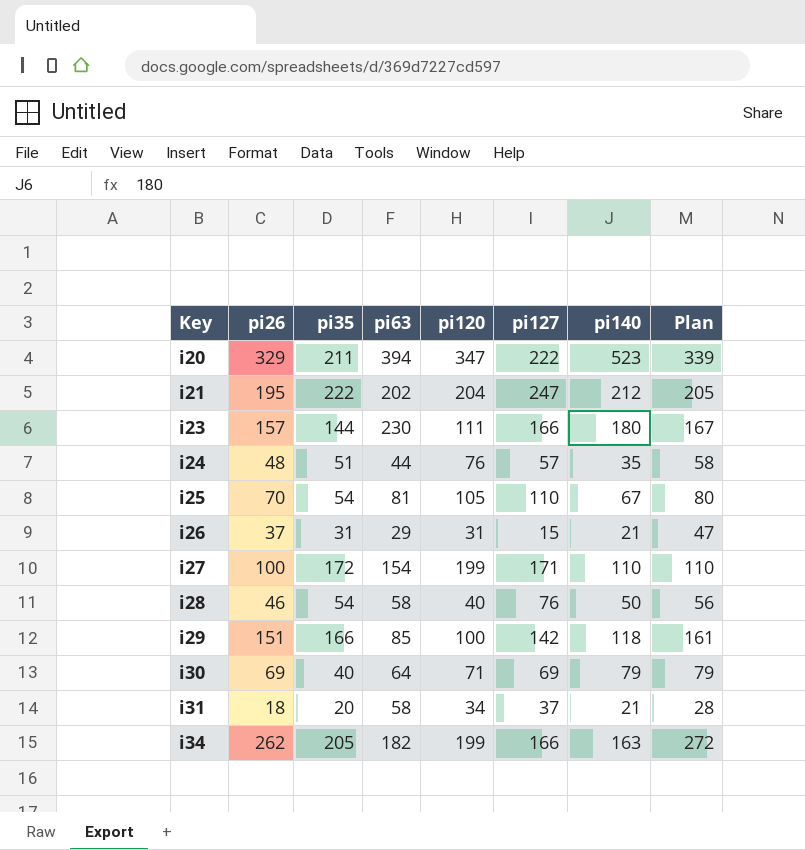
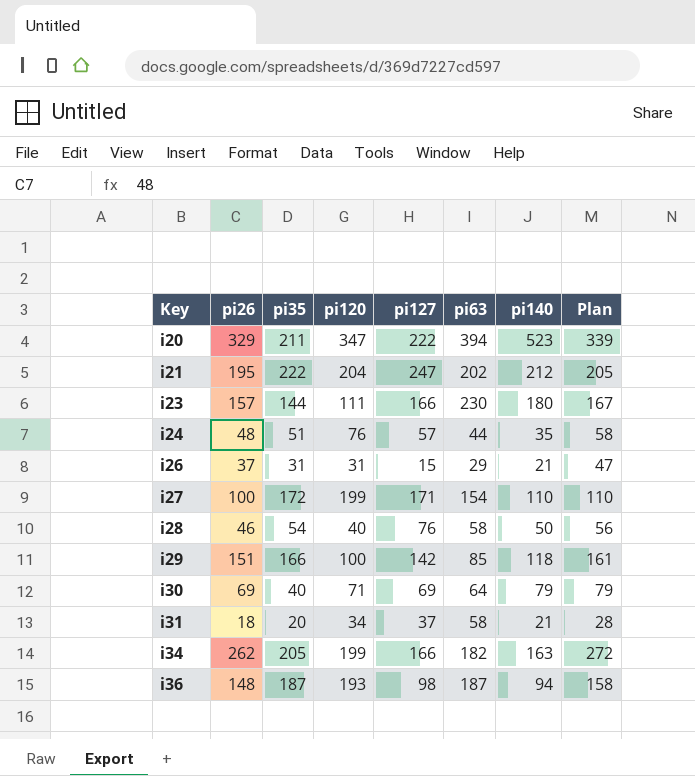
column pi63 | position: 4 -> 6
row i25: 70 | 54 | 81 | 105 | 110 | 67 | 80 -> none
row i36: none -> 148 | 187 | 193 | 98 | 187 | 94 | 158

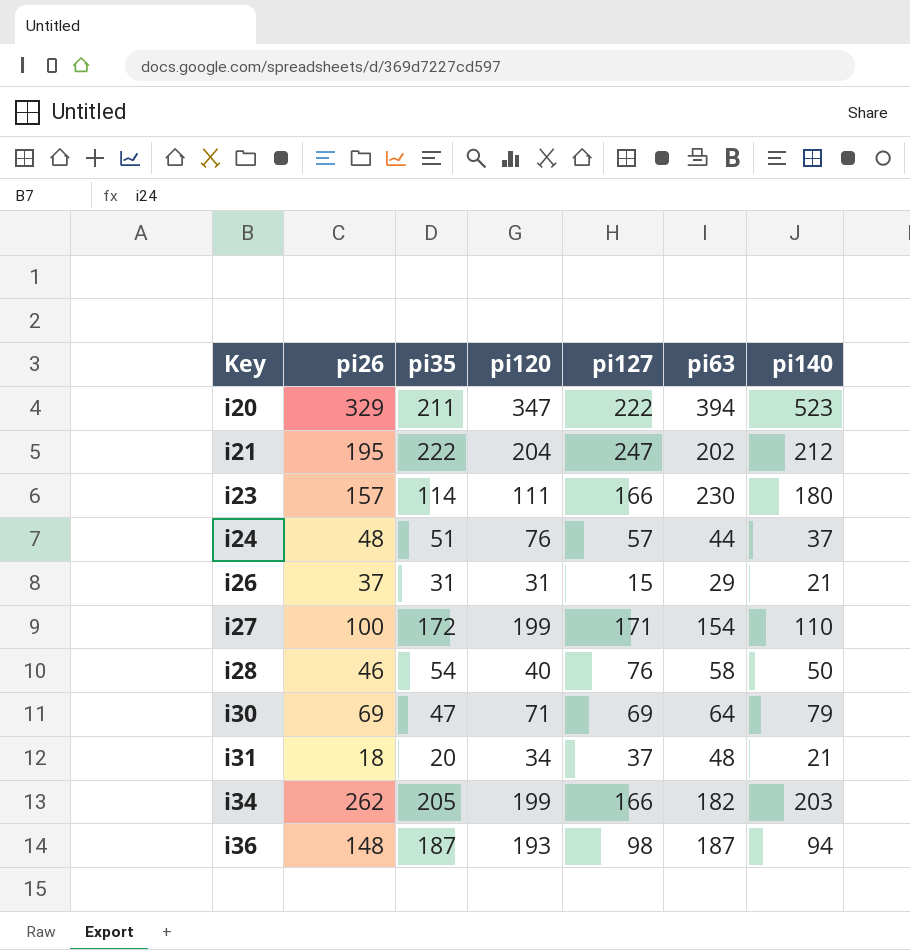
column Plan | formula: [pi26] + 10 -> none
row i29: 151 | 166 | 100 | 142 | 85 | 118 | 161 -> none
i23 | pi35: 144 -> 114
i24 | pi140: 35 -> 37
i30 | pi35: 40 -> 47
i31 | pi63: 58 -> 48
i34 | pi140: 163 -> 203

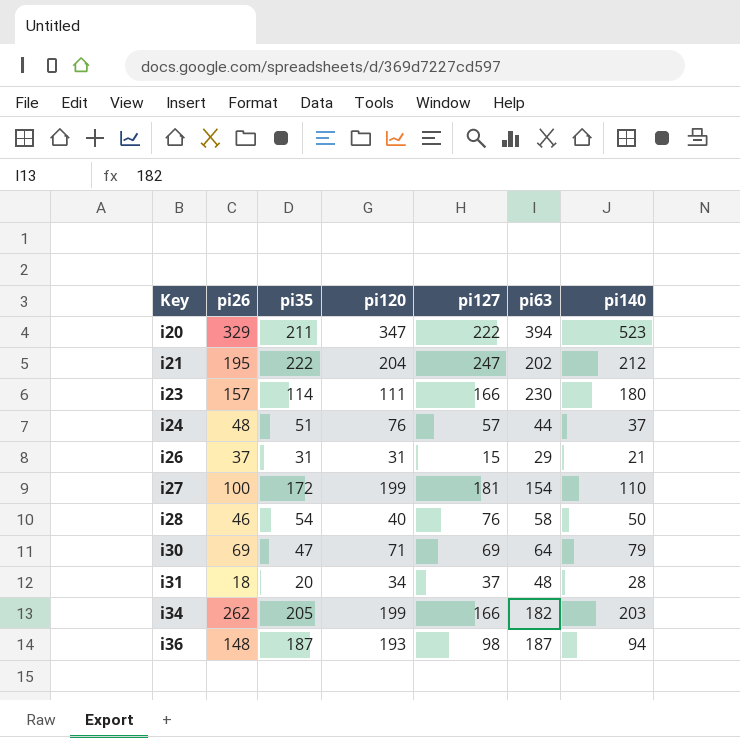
i27 | pi127: 171 -> 181
i31 | pi140: 21 -> 28

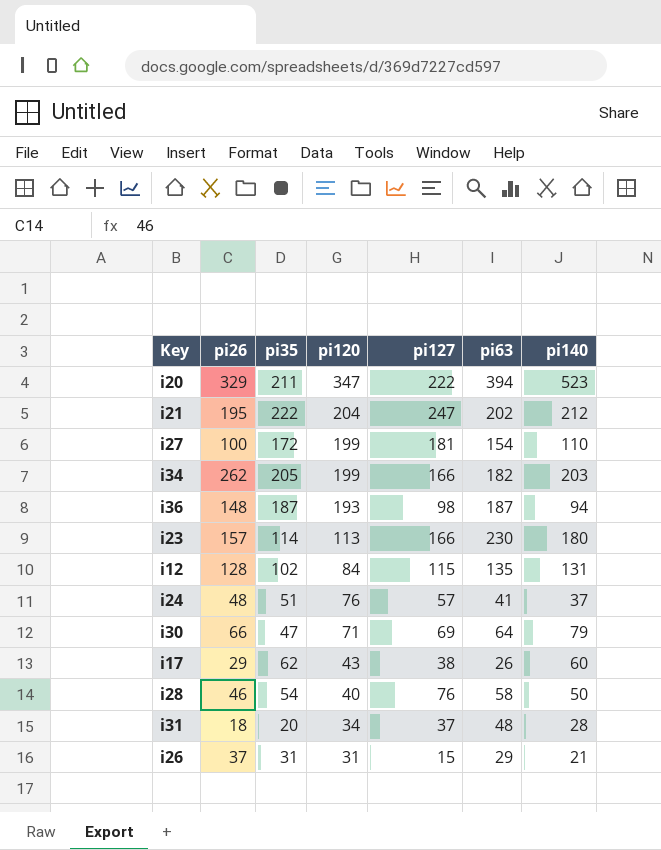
row order: Key ascending -> pi120 descending
i23 | pi120: 111 -> 113
row i12: none -> 128 | 102 | 84 | 115 | 135 | 131
i24 | pi63: 44 -> 41
i30 | pi26: 69 -> 66
row i17: none -> 29 | 62 | 43 | 38 | 26 | 60

